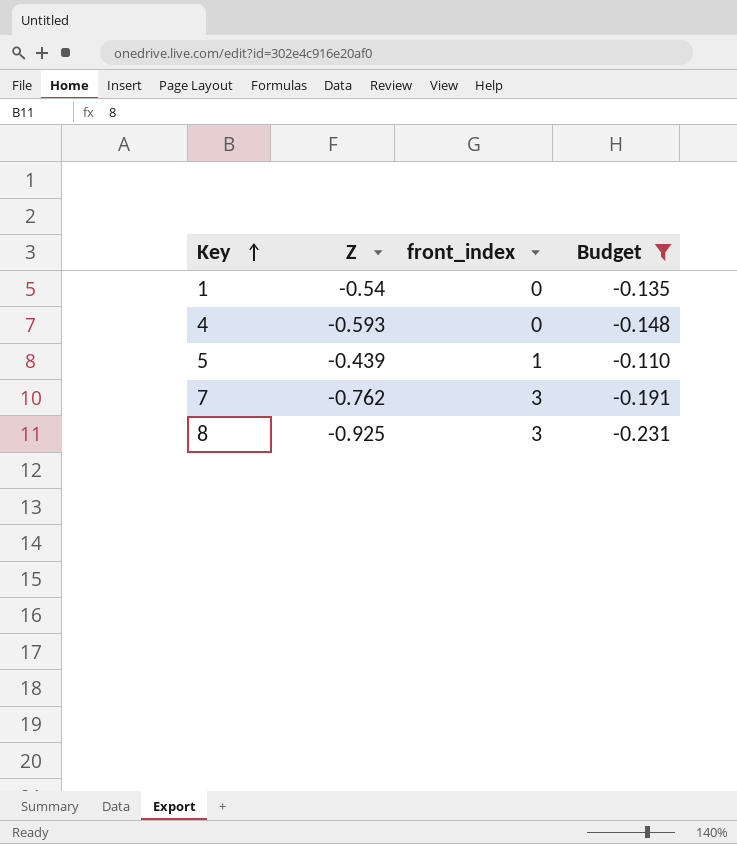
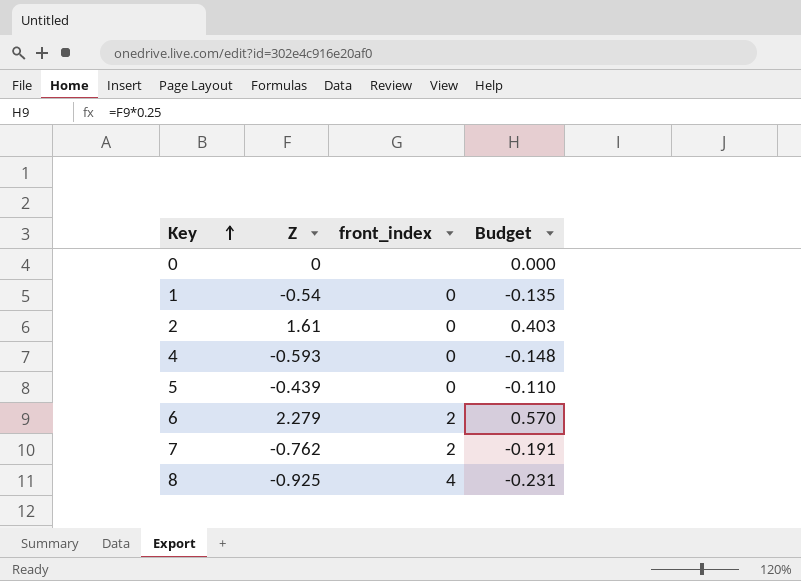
filter: Budget <= -0.110 -> none
5 | front_index: 1 -> 0
7 | front_index: 3 -> 2
8 | front_index: 3 -> 4

